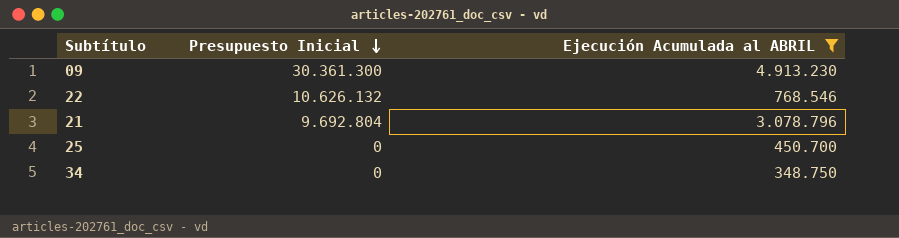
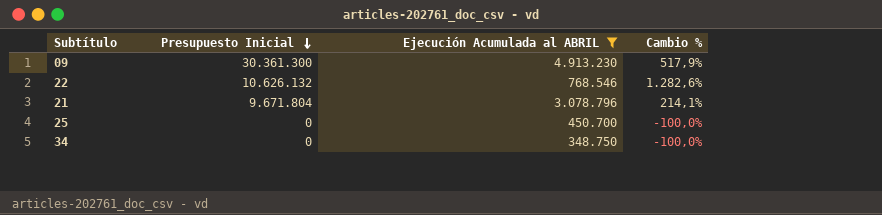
column Cambio % | formula: none -> ([Presupuesto Inicial] - [Ejecución Acumulada al ABRIL]) / [Ejecución Acumulada al ABRIL]
21 | Presupuesto Inicial: 9.692.804 -> 9.671.804

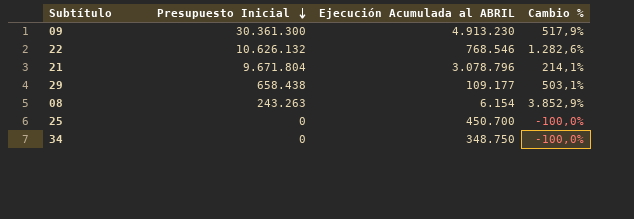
filter: Ejecución Acumulada al ABRIL >= 348.750 -> none

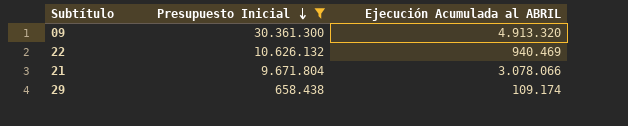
filter: none -> Presupuesto Inicial >= 658.438
column Cambio % | formula: ([Presupuesto Inicial] - [Ejecución Acumulada al ABRIL]) / [Ejecución Acumulada al ABRIL] -> none
09 | Ejecución Acumulada al ABRIL: 4.913.230 -> 4.913.320
22 | Ejecución Acumulada al ABRIL: 768.546 -> 940.469
21 | Ejecución Acumulada al ABRIL: 3.078.796 -> 3.078.066
29 | Ejecución Acumulada al ABRIL: 109.177 -> 109.174

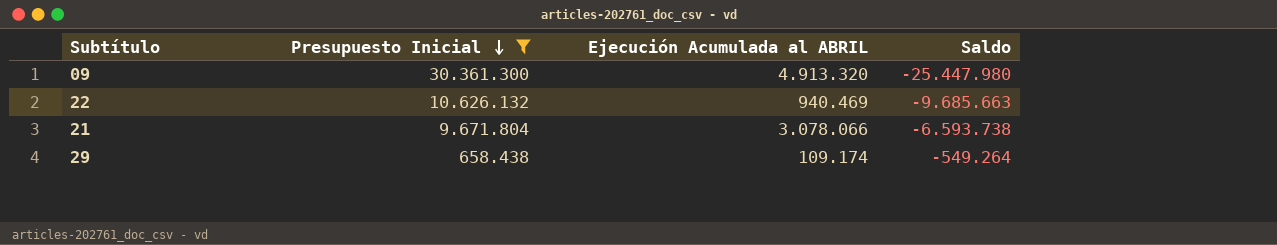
column Saldo | formula: none -> [Ejecución Acumulada al ABRIL] - [Presupuesto Inicial]

